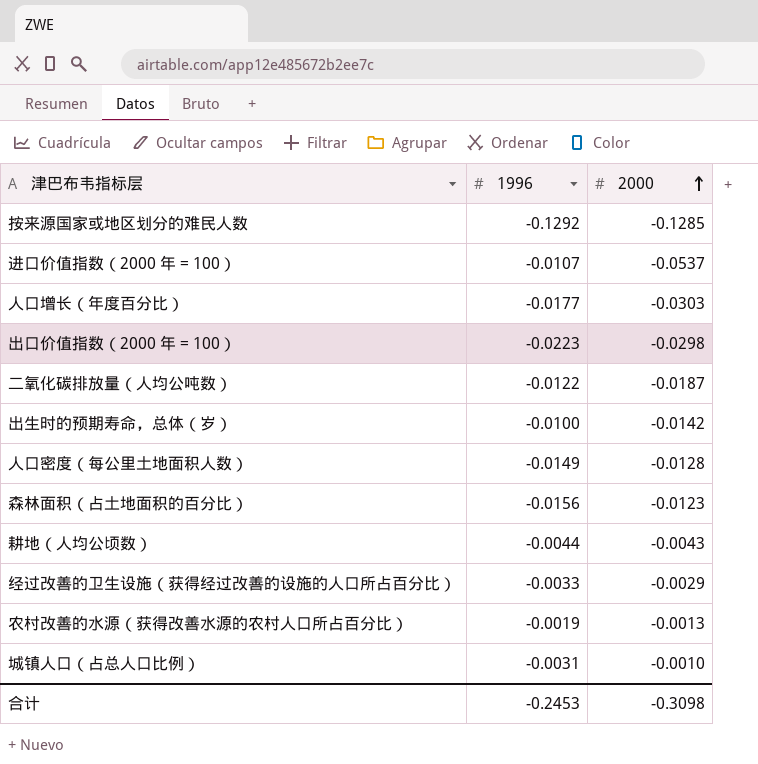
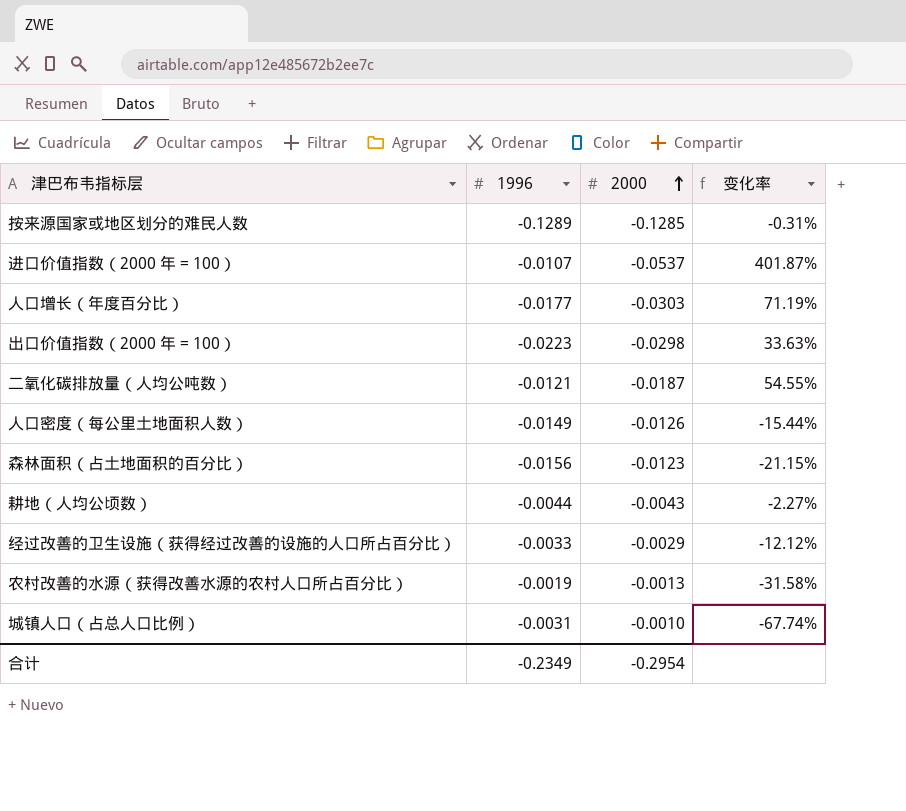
column 变化率 | formula: none -> ([2000] - [1996]) / [1996]
row 出生时的预期寿命，总体（岁）: -0.0100 | -0.0142 -> none
按来源国家或地区划分的难民人数 | 1996: -0.1292 -> -0.1289
二氧化碳排放量（人均公吨数） | 1996: -0.0122 -> -0.0121
人口密度（每公里土地面积人数） | 2000: -0.0128 -> -0.0126
合计 | 1996: -0.2453 -> -0.2349
合计 | 2000: -0.3098 -> -0.2954

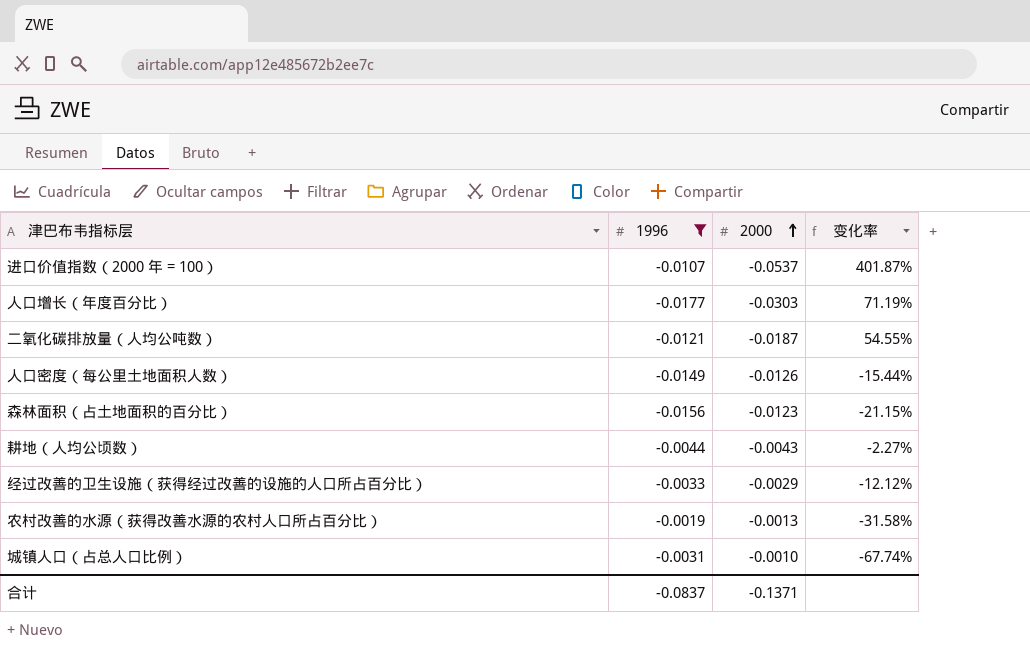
filter: none -> 1996 >= -0.0177
合计 | 1996: -0.2349 -> -0.0837
合计 | 2000: -0.2954 -> -0.1371

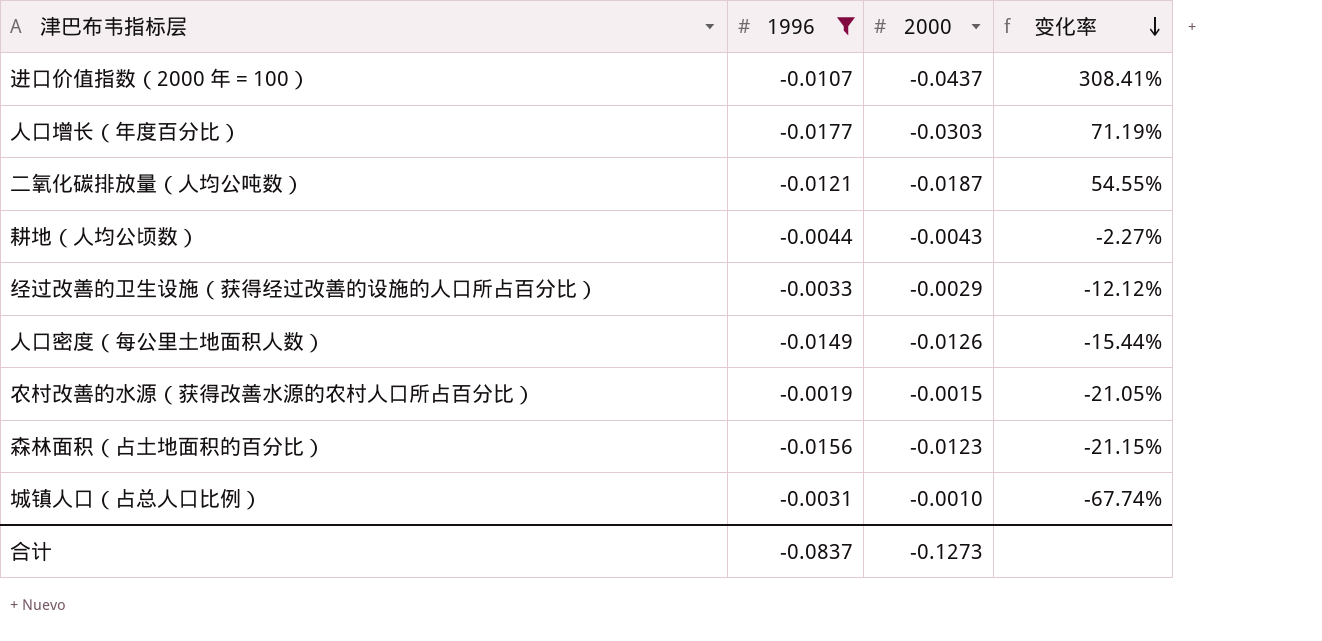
row order: 2000 ascending -> 变化率 descending
进口价值指数（2000 年 = 100） | 2000: -0.0537 -> -0.0437
进口价值指数（2000 年 = 100） | 变化率: 401.87% -> 308.41%
农村改善的水源（获得改善水源的农村人口所占百分比） | 2000: -0.0013 -> -0.0015
农村改善的水源（获得改善水源的农村人口所占百分比） | 变化率: -31.58% -> -21.05%
合计 | 2000: -0.1371 -> -0.1273

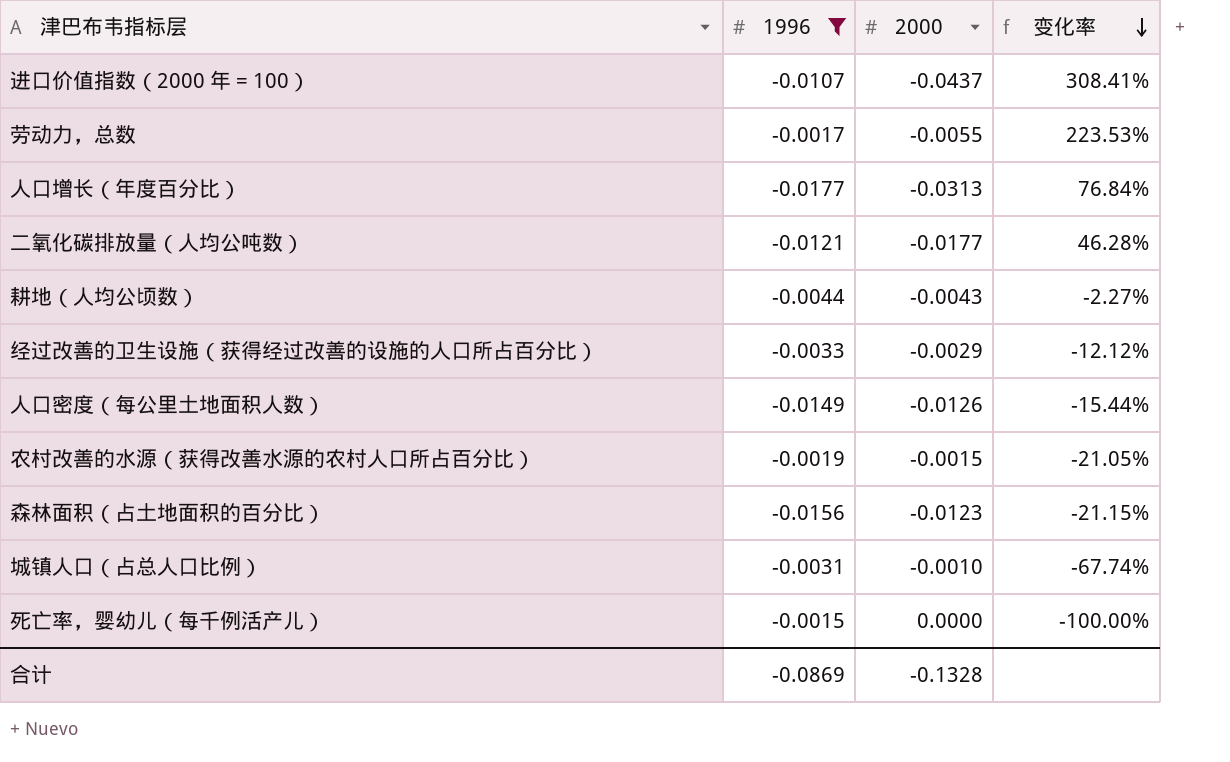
row 劳动力，总数: none -> -0.0017 | -0.0055 | 223.53%
人口增长（年度百分比） | 2000: -0.0303 -> -0.0313
人口增长（年度百分比） | 变化率: 71.19% -> 76.84%
二氧化碳排放量（人均公吨数） | 2000: -0.0187 -> -0.0177
二氧化碳排放量（人均公吨数） | 变化率: 54.55% -> 46.28%
row 死亡率，婴幼儿（每千例活产儿）: none -> -0.0015 | 0.0000 | -100.00%
合计 | 1996: -0.0837 -> -0.0869
合计 | 2000: -0.1273 -> -0.1328

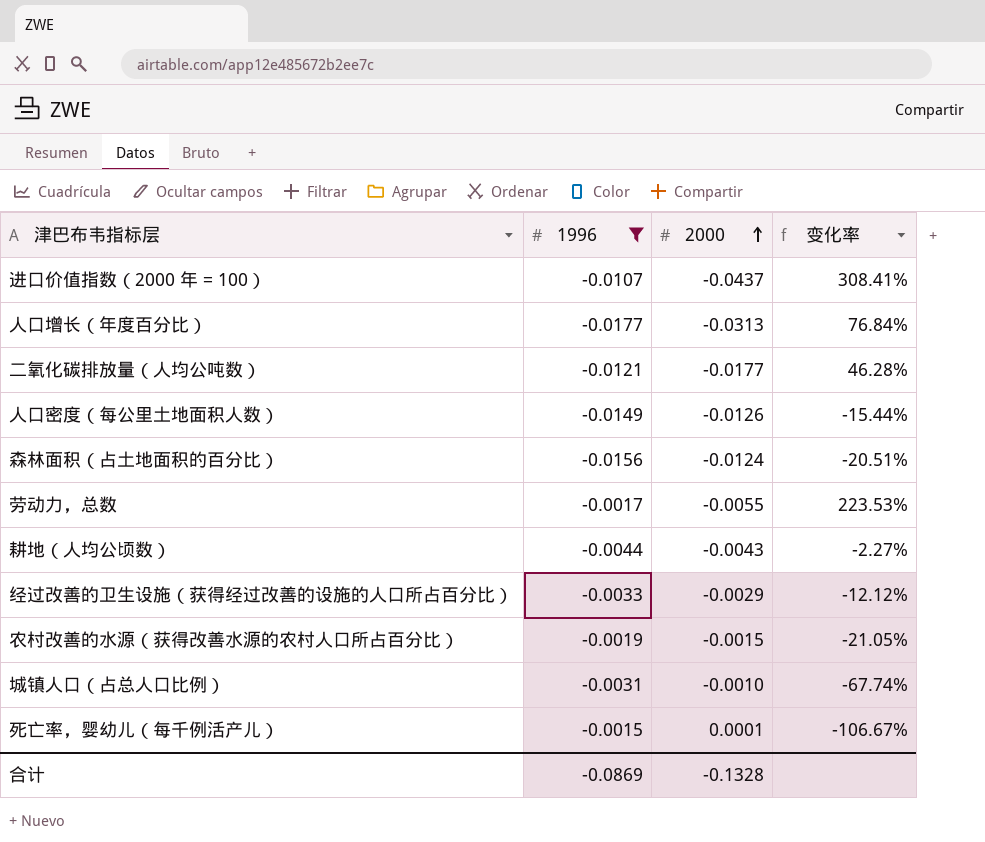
row order: 变化率 descending -> 2000 ascending
森林面积（占土地面积的百分比） | 2000: -0.0123 -> -0.0124
森林面积（占土地面积的百分比） | 变化率: -21.15% -> -20.51%
死亡率，婴幼儿（每千例活产儿） | 2000: 0.0000 -> 0.0001
死亡率，婴幼儿（每千例活产儿） | 变化率: -100.00% -> -106.67%

